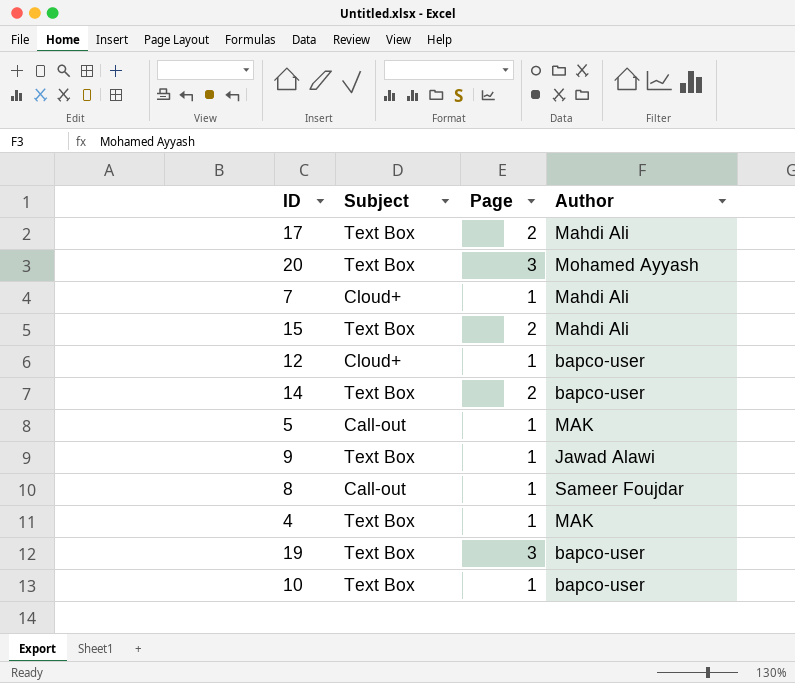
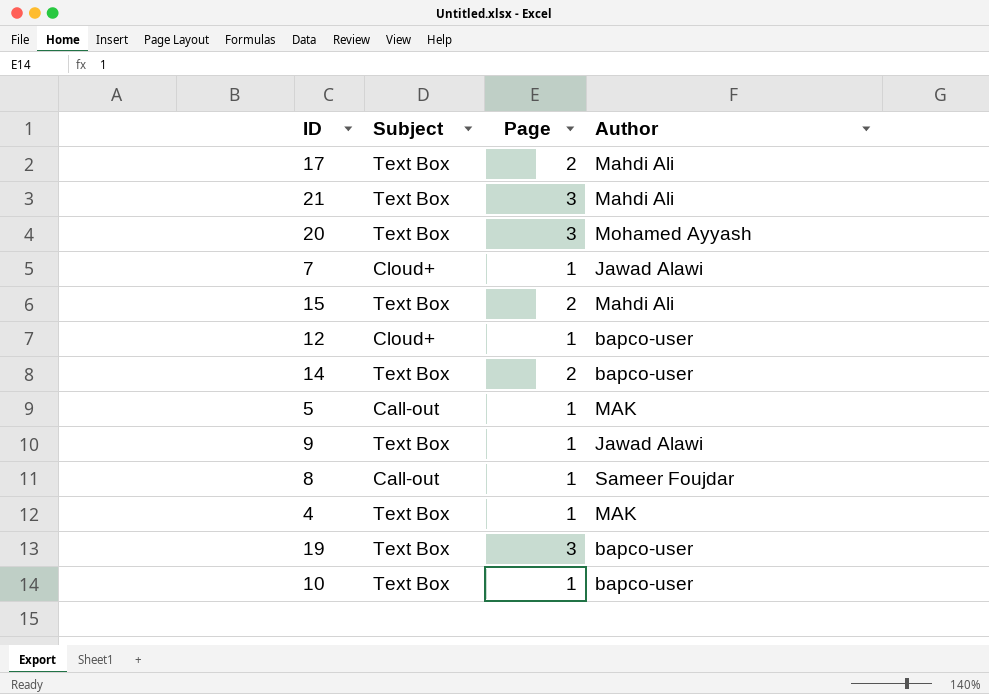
row 21: none -> Text Box | 3 | Mahdi Ali
7 | Author: Mahdi Ali -> Jawad Alawi

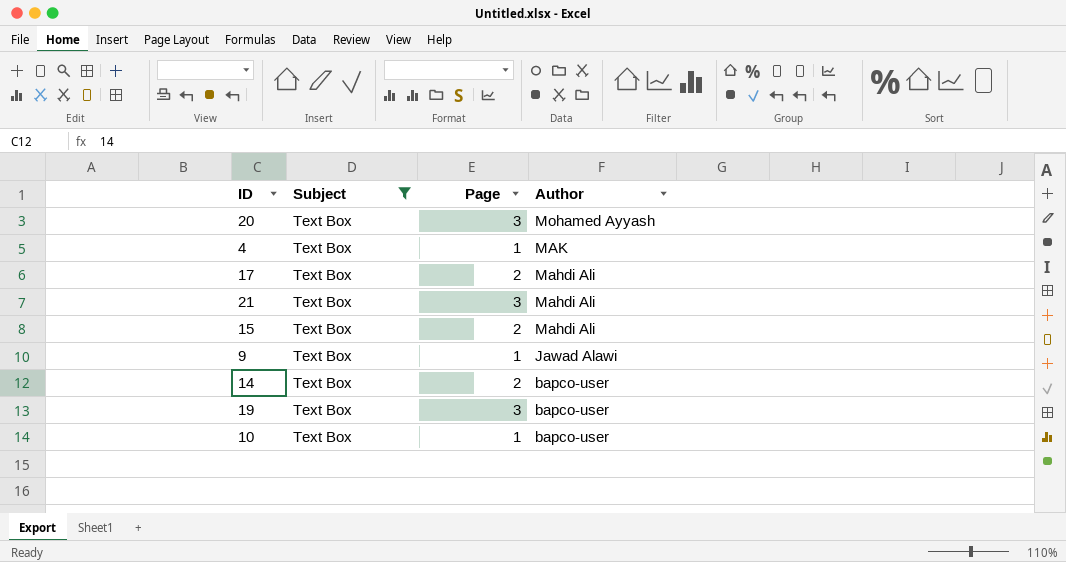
filter: none -> Subject = Text Box
row order: none -> Author descending

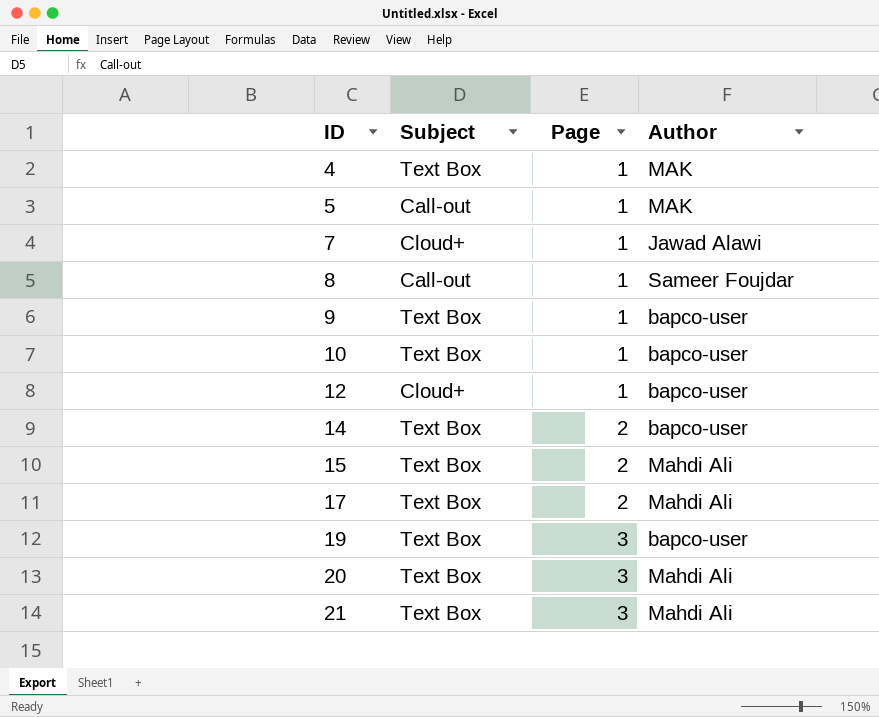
filter: Subject = Text Box -> none
row order: Author descending -> ID ascending
9 | Author: Jawad Alawi -> bapco-user
20 | Author: Mohamed Ayyash -> Mahdi Ali

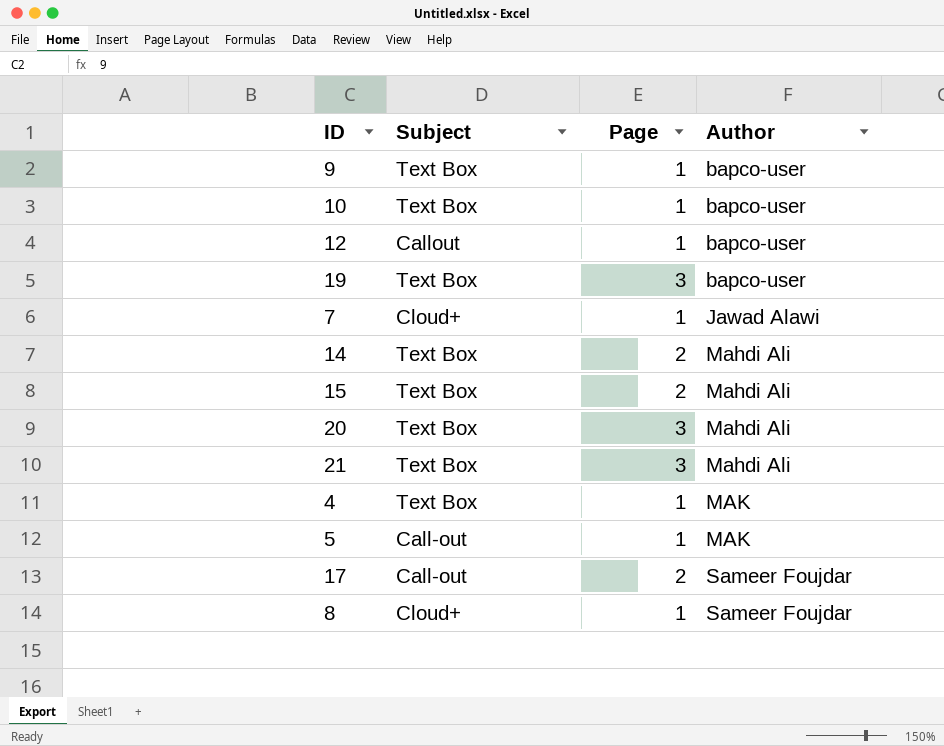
row order: ID ascending -> Author ascending
12 | Subject: Cloud+ -> Callout
14 | Author: bapco-user -> Mahdi Ali
17 | Subject: Text Box -> Call-out
17 | Author: Mahdi Ali -> Sameer Foujdar
8 | Subject: Call-out -> Cloud+

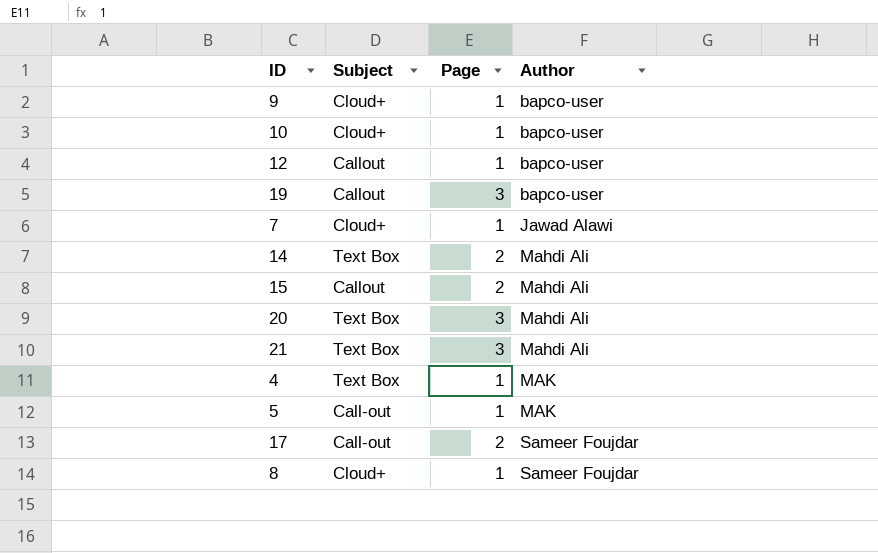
9 | Subject: Text Box -> Cloud+
10 | Subject: Text Box -> Cloud+
19 | Subject: Text Box -> Callout
15 | Subject: Text Box -> Callout

